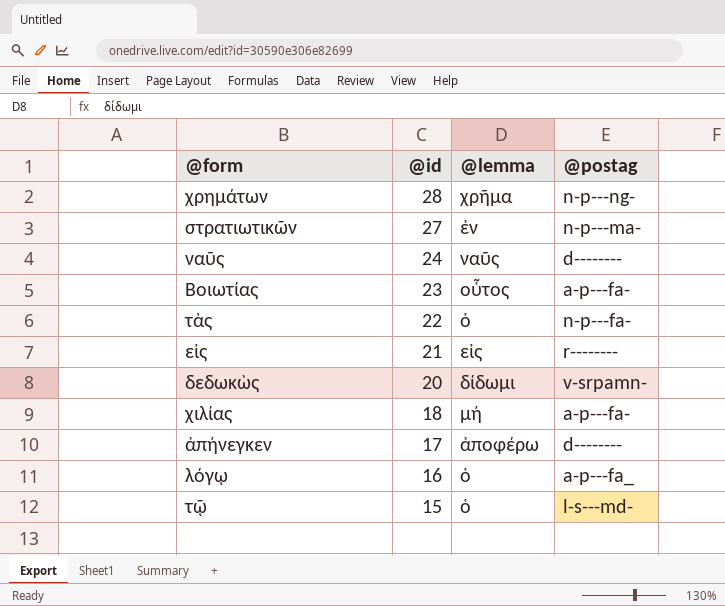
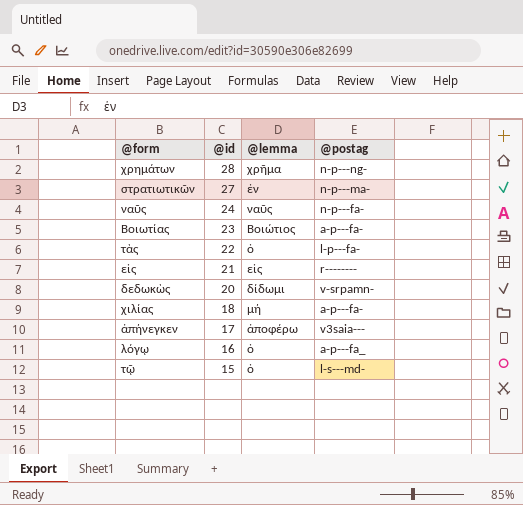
ναῦς | @postag: d-------- -> n-p---fa-
Βοιωτίας | @lemma: οὗτος -> Βοιώτιος
τὰς | @postag: n-p---fa- -> l-p---fa-
ἀπήνεγκεν | @postag: d-------- -> v3saia---

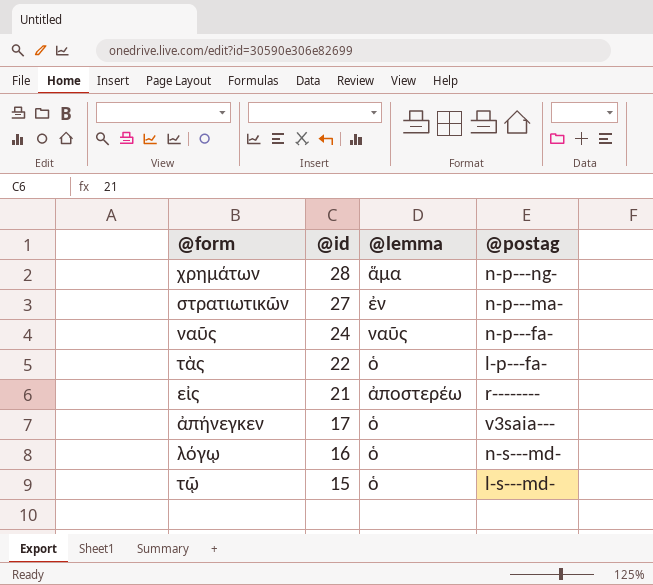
row Βοιωτίας: 23 | Βοιώτιος | a-p---fa- -> none
row δεδωκὼς: 20 | δίδωμι | v-srpamn- -> none
row χιλίας: 18 | μή | a-p---fa- -> none
χρημάτων | @lemma: χρῆμα -> ἅμα
εἰς | @lemma: εἰς -> ἀποστερέω
ἀπήνεγκεν | @lemma: ἀποφέρω -> ὁ
λόγῳ | @postag: a-p---fa_ -> n-s---md-

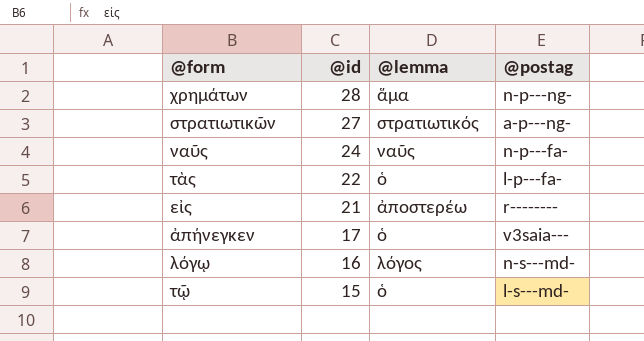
στρατιωτικῶν | @lemma: ἐν -> στρατιωτικός
στρατιωτικῶν | @postag: n-p---ma- -> a-p---ng-
λόγῳ | @lemma: ὁ -> λόγος

